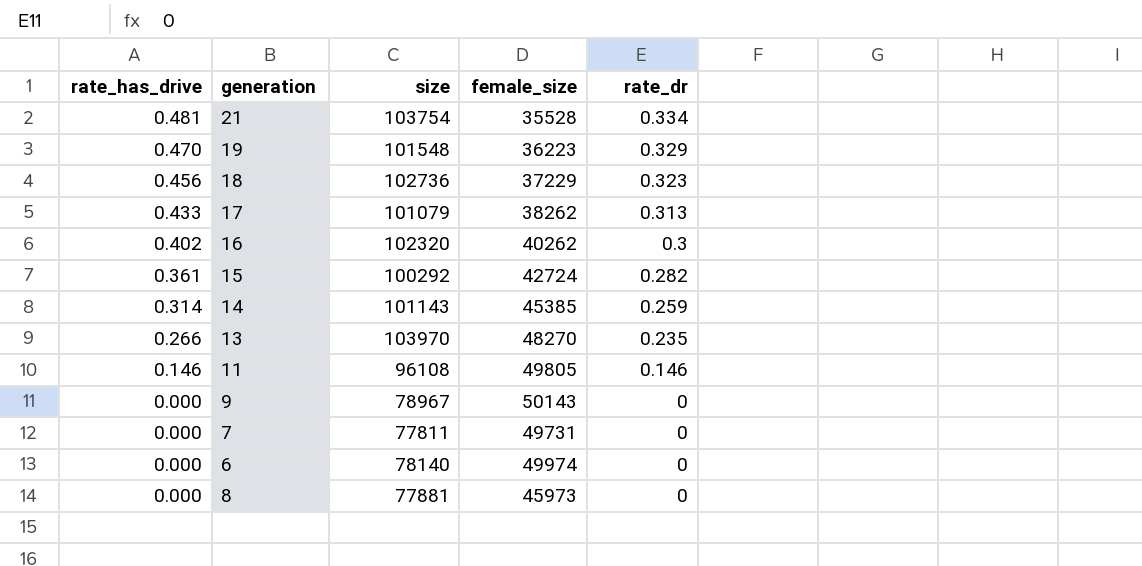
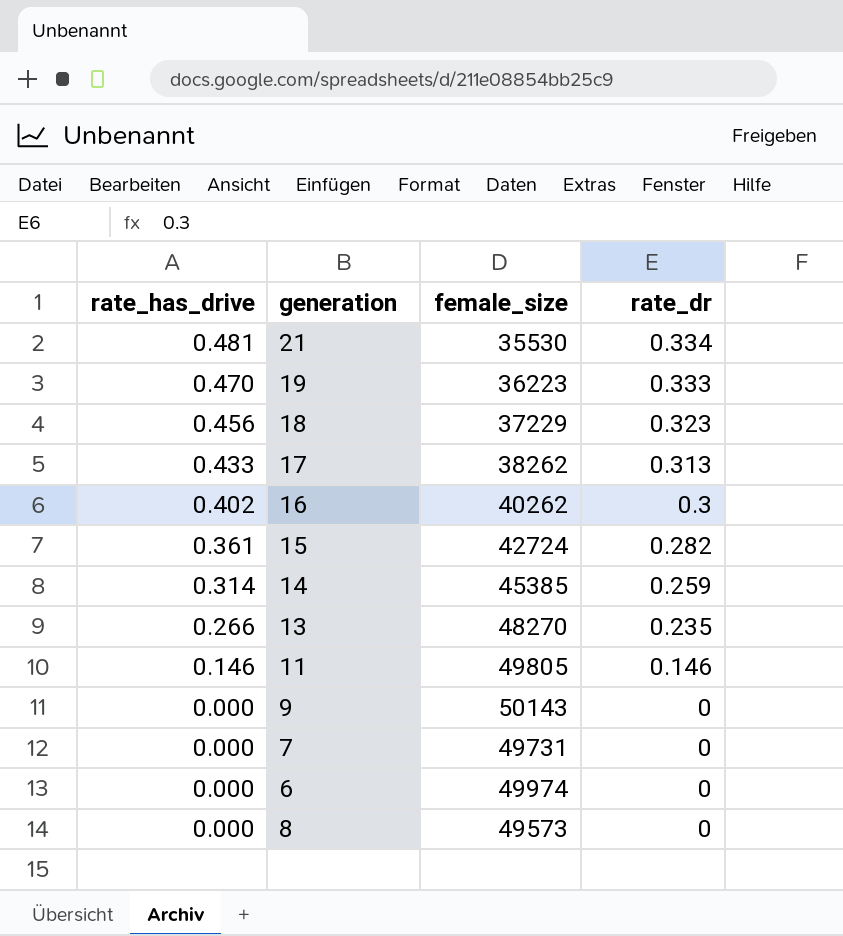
column size | position: 3 -> none
21 | female_size: 35528 -> 35530
19 | rate_dr: 0.329 -> 0.333
8 | female_size: 45973 -> 49573

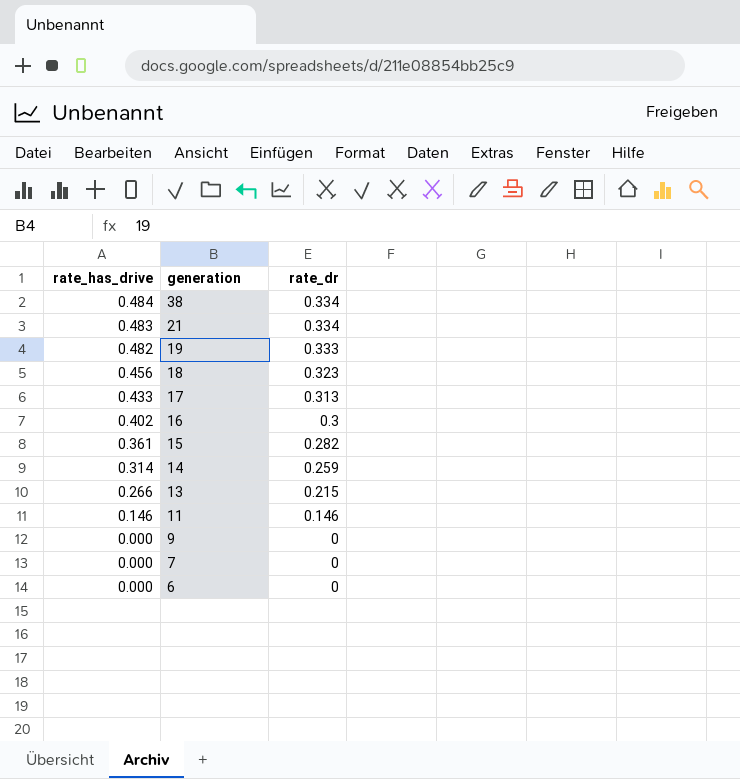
column female_size | position: 3 -> none
row 8: 0.000 | 49573 | 0 -> none
row 38: none -> 0.484 | 0.334
21 | rate_has_drive: 0.481 -> 0.483
19 | rate_has_drive: 0.470 -> 0.482
13 | rate_dr: 0.235 -> 0.215

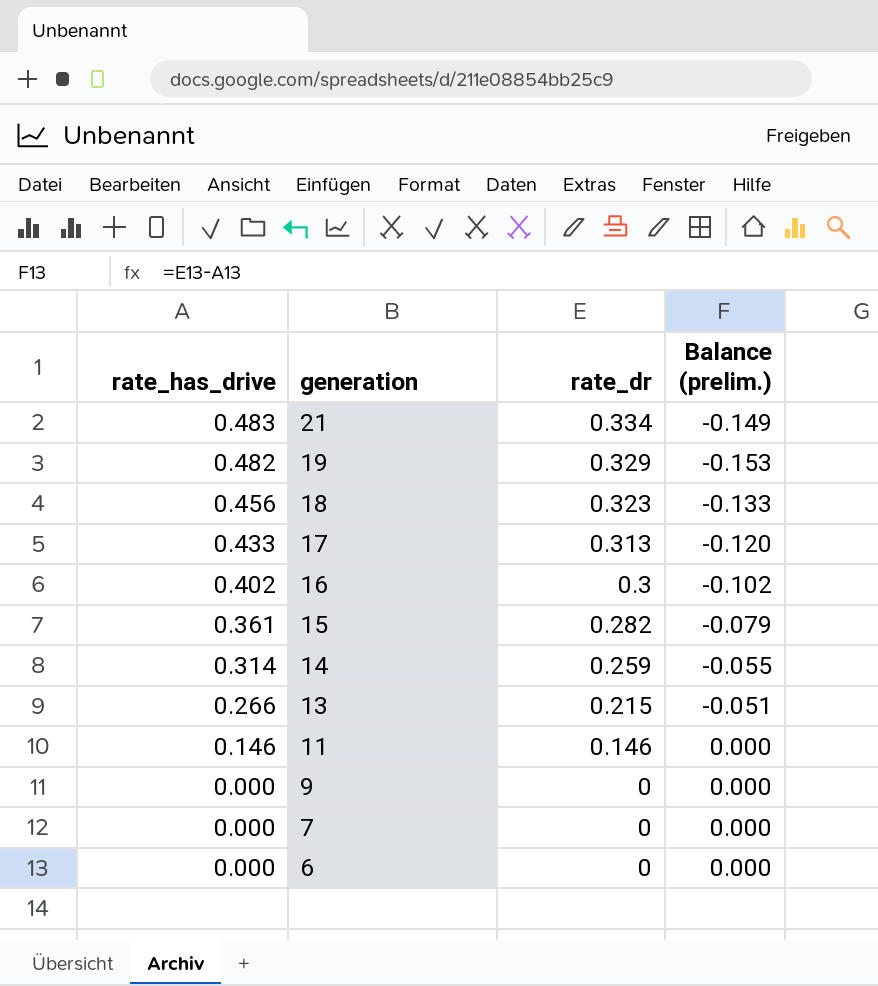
column Balance (prelim.) | formula: none -> [rate_dr] - [rate_has_drive]
row 38: 0.484 | 0.334 -> none
19 | rate_dr: 0.333 -> 0.329

